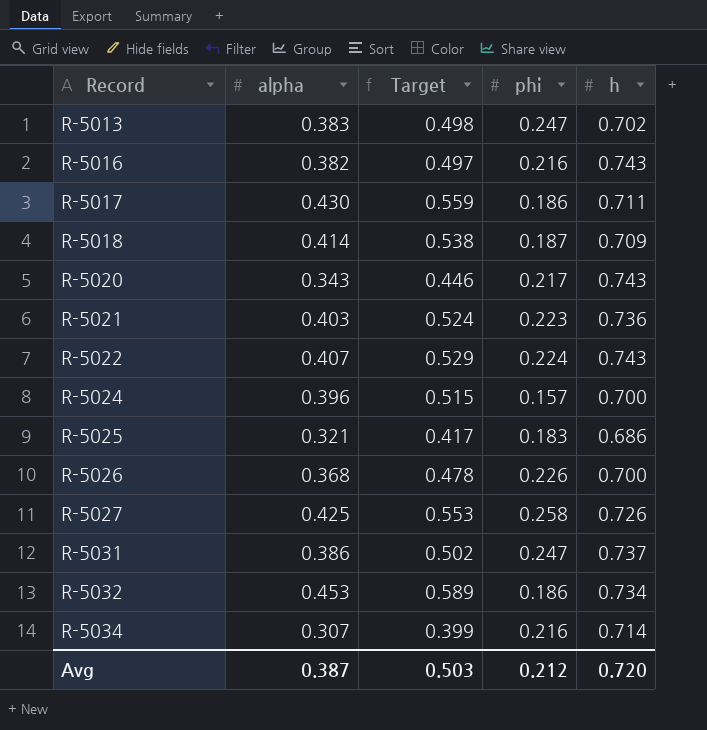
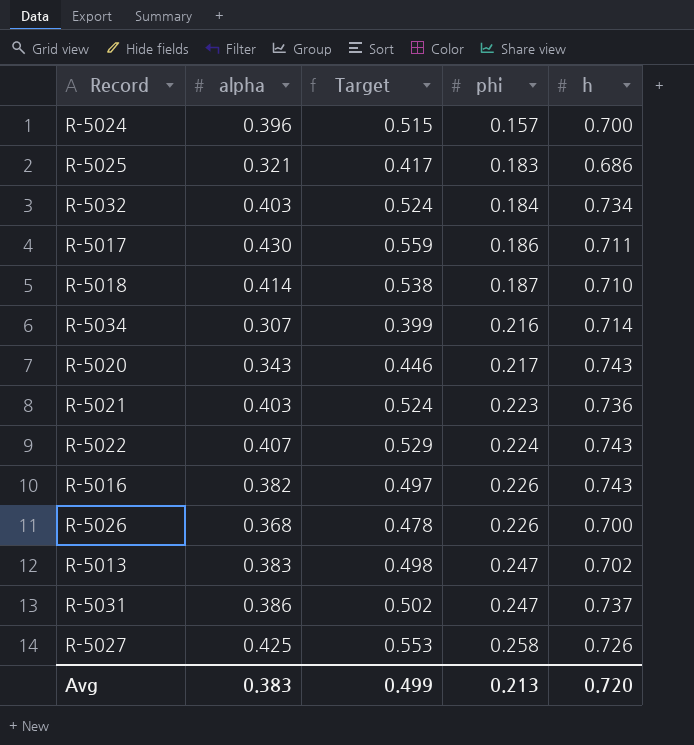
row order: Record ascending -> phi ascending
R-5032 | alpha: 0.453 -> 0.403
R-5032 | Target: 0.589 -> 0.524
R-5032 | phi: 0.186 -> 0.184
R-5018 | h: 0.709 -> 0.710
R-5016 | phi: 0.216 -> 0.226
Avg | alpha: 0.387 -> 0.383
Avg | Target: 0.503 -> 0.499
Avg | phi: 0.212 -> 0.213

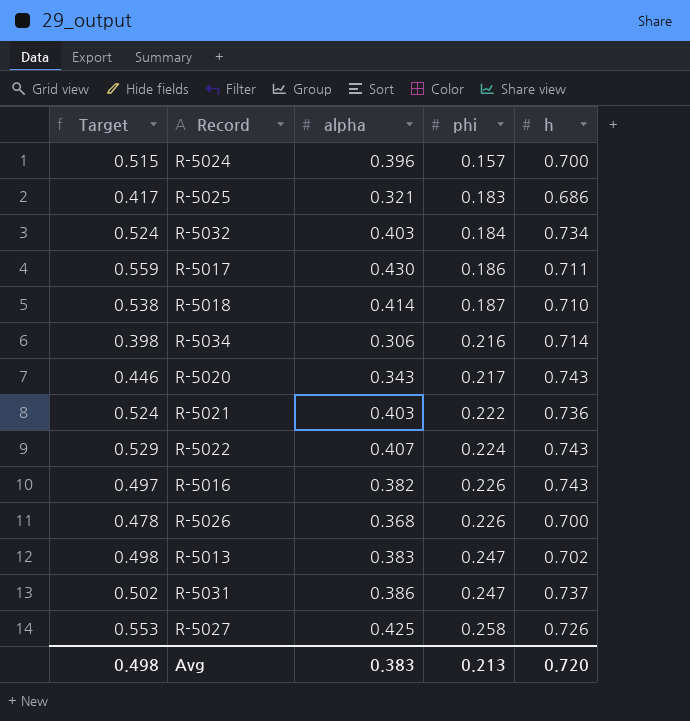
column Target | position: 3 -> 1
R-5034 | Target: 0.399 -> 0.398
R-5034 | alpha: 0.307 -> 0.306
R-5021 | phi: 0.223 -> 0.222
Avg | Target: 0.499 -> 0.498

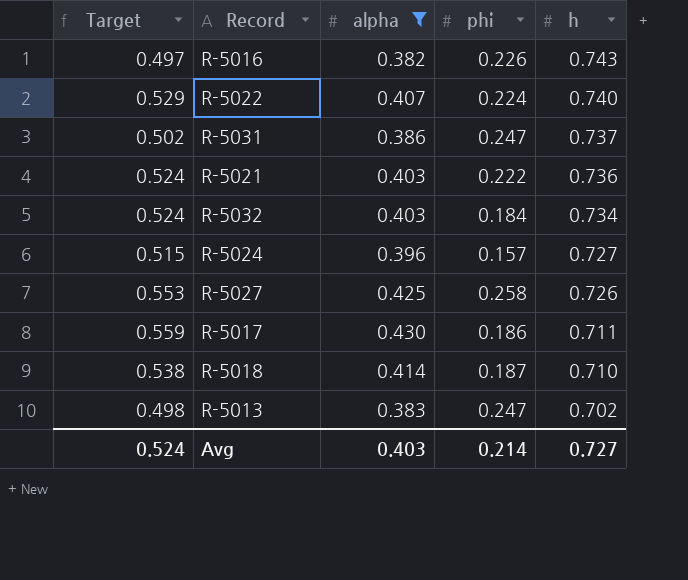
filter: none -> alpha >= 0.382
row order: phi ascending -> h descending
R-5022 | h: 0.743 -> 0.740
R-5024 | h: 0.700 -> 0.727
Avg | Target: 0.498 -> 0.524
Avg | alpha: 0.383 -> 0.403
Avg | phi: 0.213 -> 0.214
Avg | h: 0.720 -> 0.727

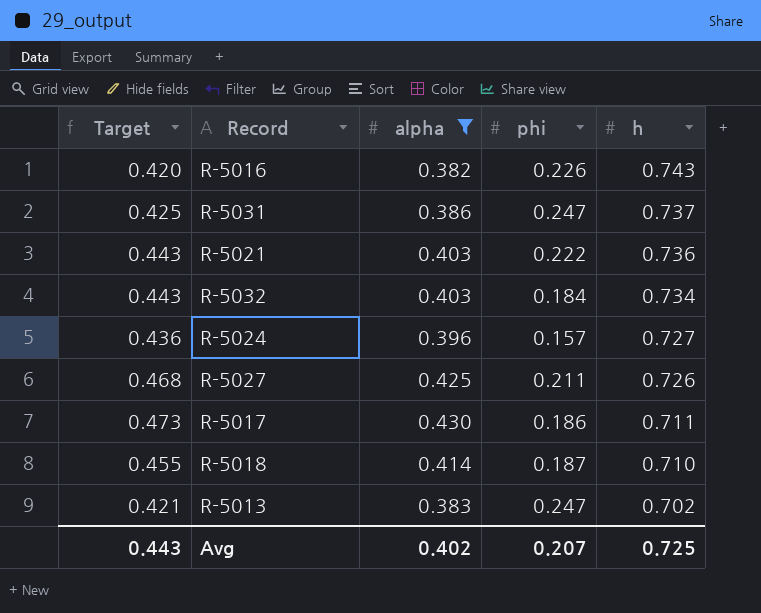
column Target | formula: [alpha] * 1.3 -> [alpha] * 1.1
row R-5022: 0.529 | 0.407 | 0.224 | 0.740 -> none
R-5027 | phi: 0.258 -> 0.211
Avg | Target: 0.524 -> 0.443
Avg | alpha: 0.403 -> 0.402
Avg | phi: 0.214 -> 0.207
Avg | h: 0.727 -> 0.725

